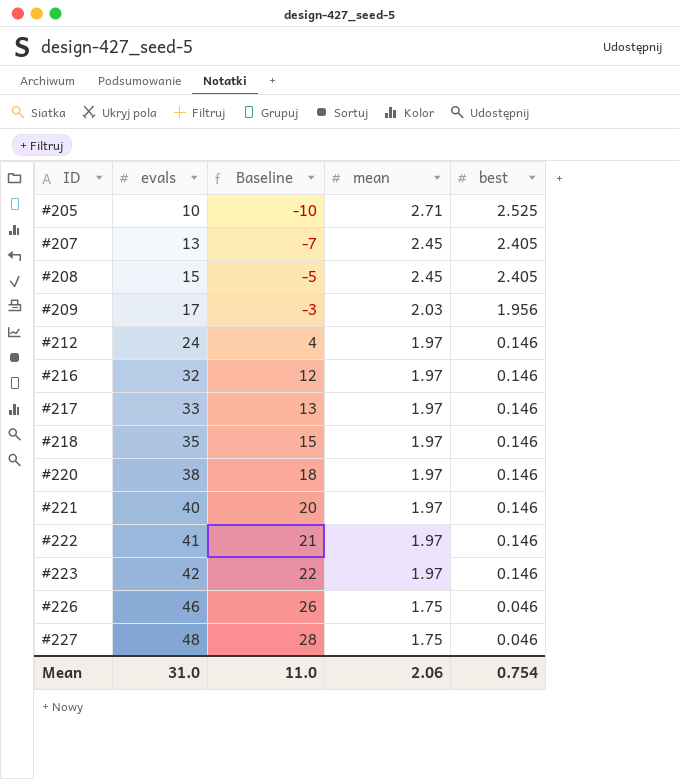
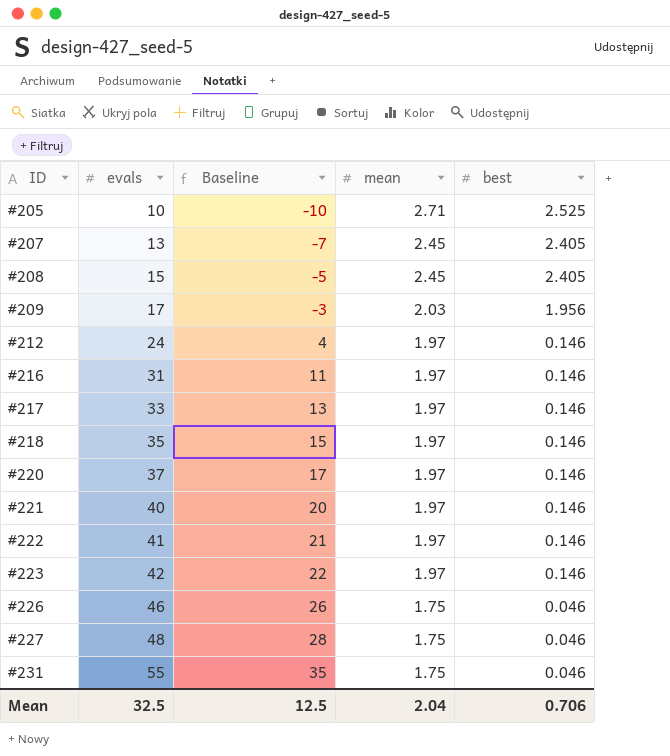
#216 | evals: 32 -> 31
#216 | Baseline: 12 -> 11
#220 | evals: 38 -> 37
#220 | Baseline: 18 -> 17
row #231: none -> 55 | 35 | 1.75 | 0.046
Mean | evals: 31.0 -> 32.5
Mean | Baseline: 11.0 -> 12.5
Mean | mean: 2.06 -> 2.04
Mean | best: 0.754 -> 0.706

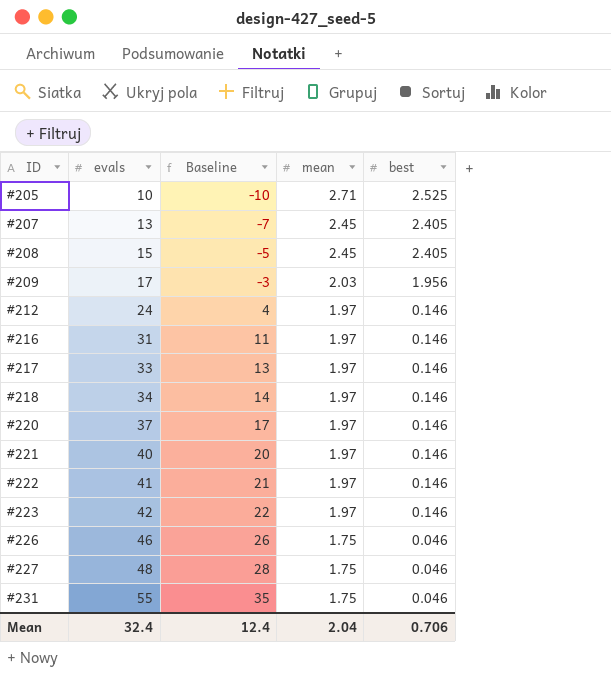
#218 | evals: 35 -> 34
#218 | Baseline: 15 -> 14
Mean | evals: 32.5 -> 32.4
Mean | Baseline: 12.5 -> 12.4

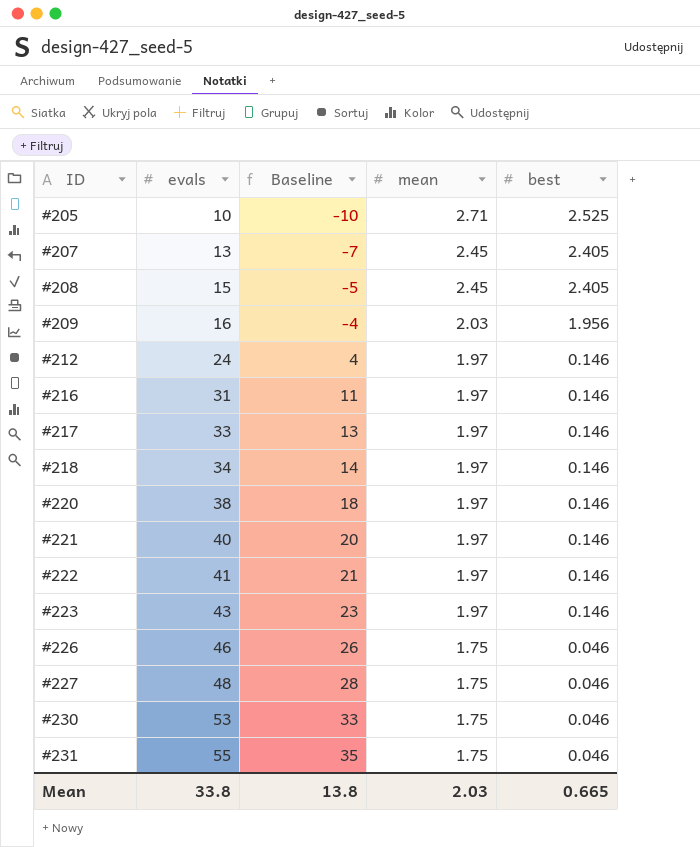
#209 | evals: 17 -> 16
#209 | Baseline: -3 -> -4
#220 | evals: 37 -> 38
#220 | Baseline: 17 -> 18
#223 | evals: 42 -> 43
#223 | Baseline: 22 -> 23
row #230: none -> 53 | 33 | 1.75 | 0.046
Mean | evals: 32.4 -> 33.8
Mean | Baseline: 12.4 -> 13.8
Mean | mean: 2.04 -> 2.03
Mean | best: 0.706 -> 0.665

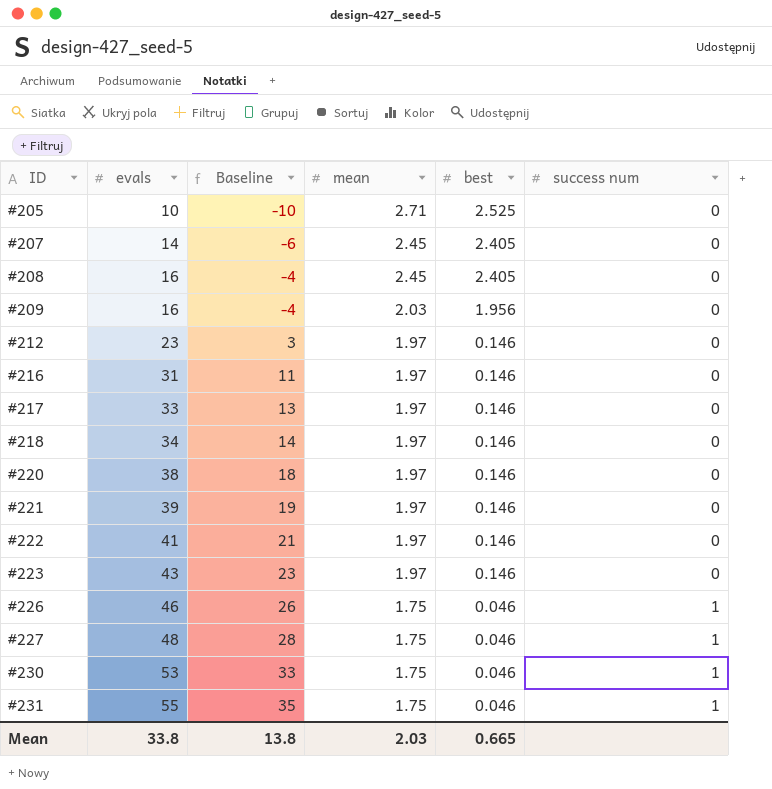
column success num | position: none -> 6
#207 | evals: 13 -> 14
#207 | Baseline: -7 -> -6
#208 | evals: 15 -> 16
#208 | Baseline: -5 -> -4
#212 | evals: 24 -> 23
#212 | Baseline: 4 -> 3
#221 | evals: 40 -> 39
#221 | Baseline: 20 -> 19

